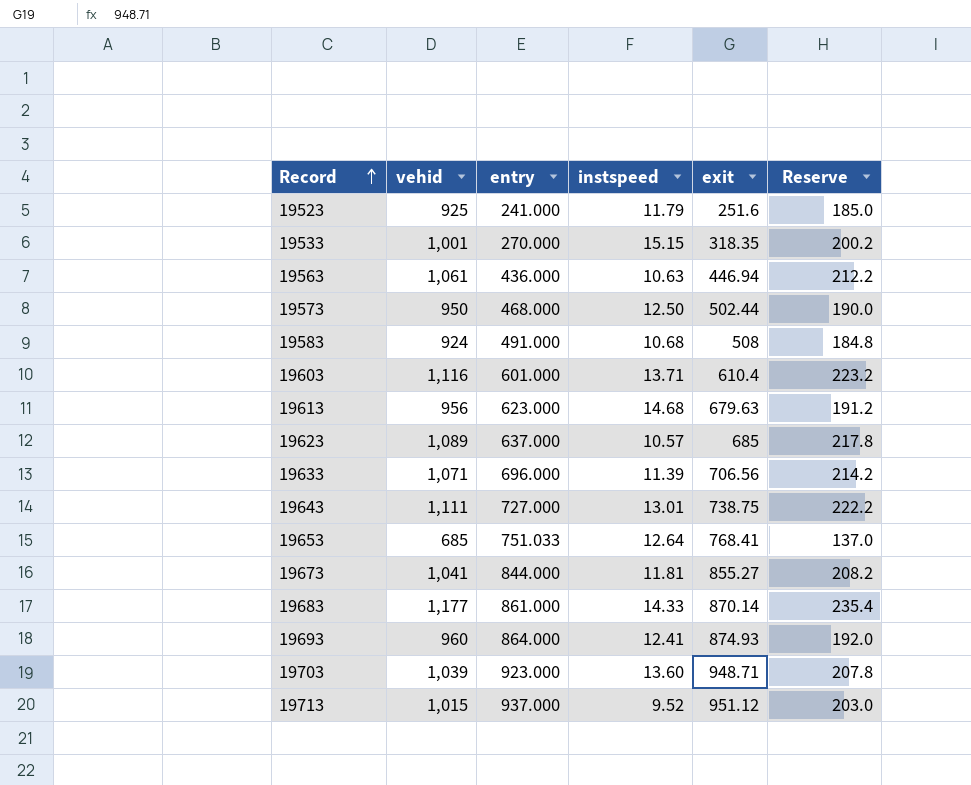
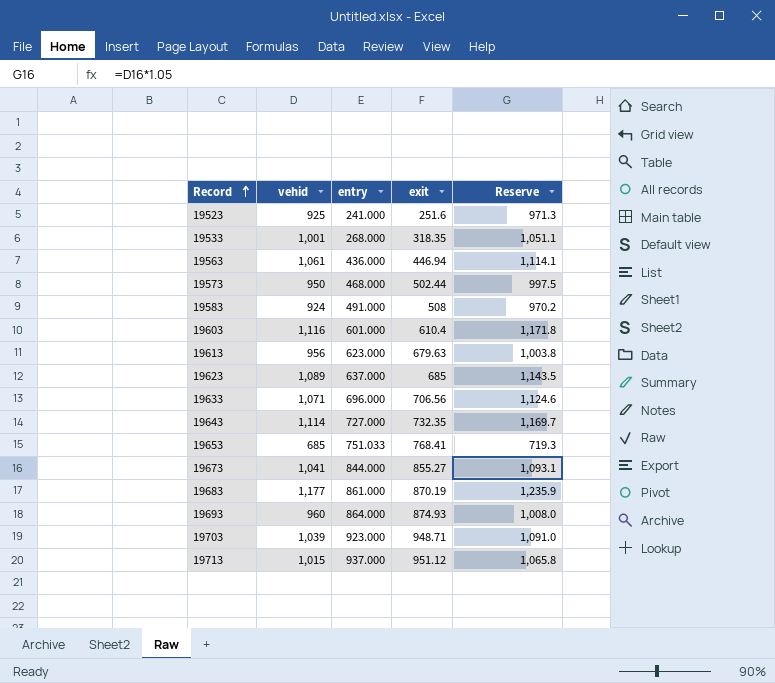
column instspeed | position: 4 -> none
column Reserve | formula: [vehid] * 0.2 -> [vehid] * 1.05
19533 | entry: 270.000 -> 268.000
19643 | vehid: 1,111 -> 1,114
19643 | exit: 738.75 -> 732.35
19683 | exit: 870.14 -> 870.19

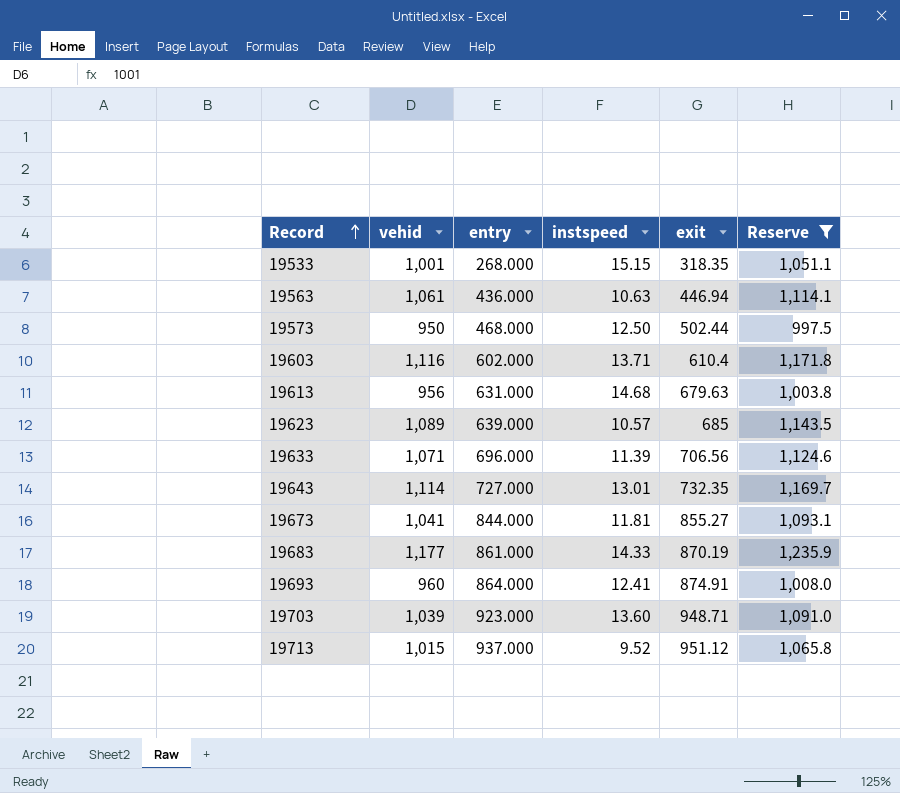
filter: none -> Reserve >= 997.5
column instspeed | position: none -> 4
19603 | entry: 601.000 -> 602.000
19613 | entry: 623.000 -> 631.000
19623 | entry: 637.000 -> 639.000
19693 | exit: 874.93 -> 874.91

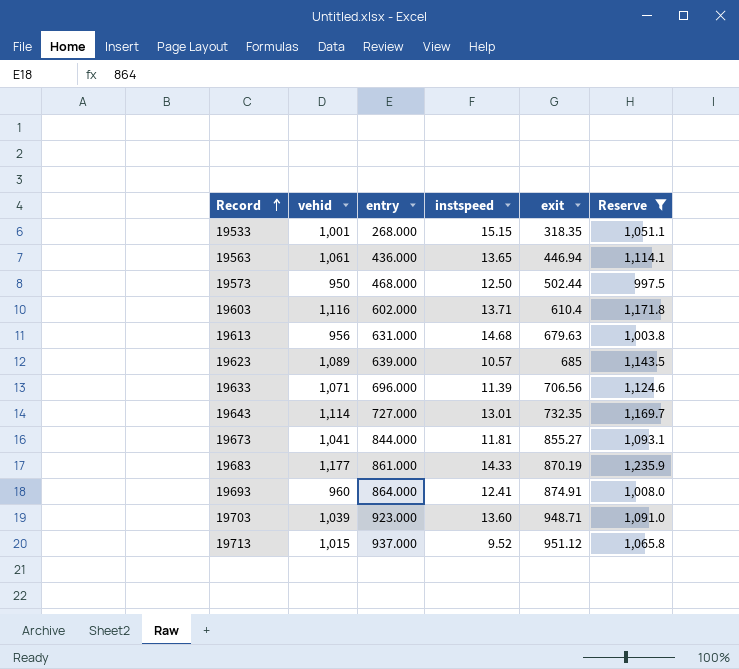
19563 | instspeed: 10.63 -> 13.65

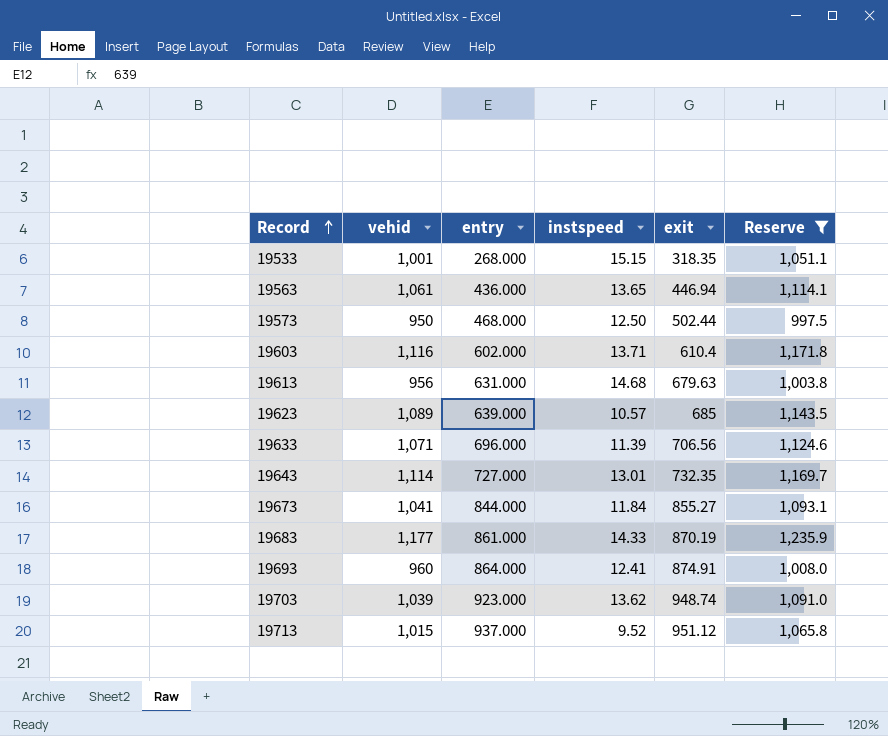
19673 | instspeed: 11.81 -> 11.84
19703 | instspeed: 13.60 -> 13.62
19703 | exit: 948.71 -> 948.74

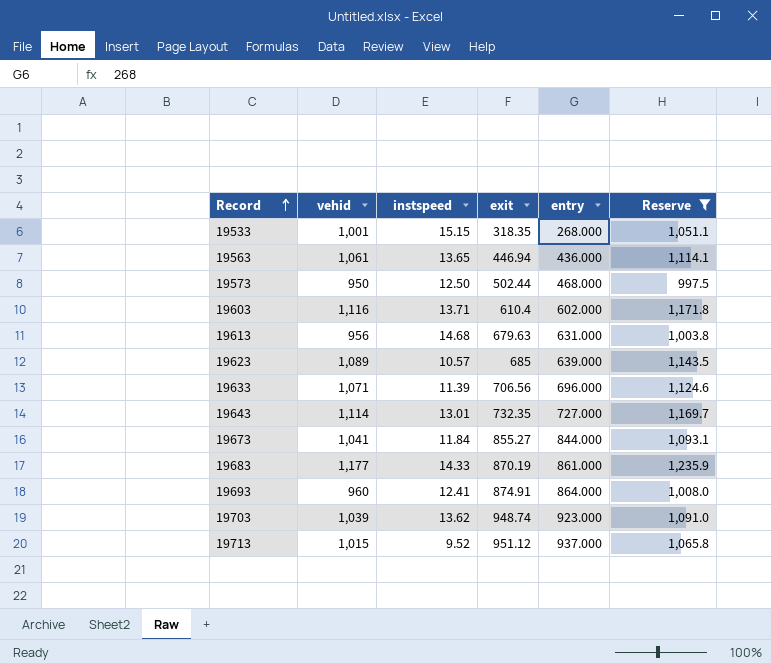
column entry | position: 3 -> 5

